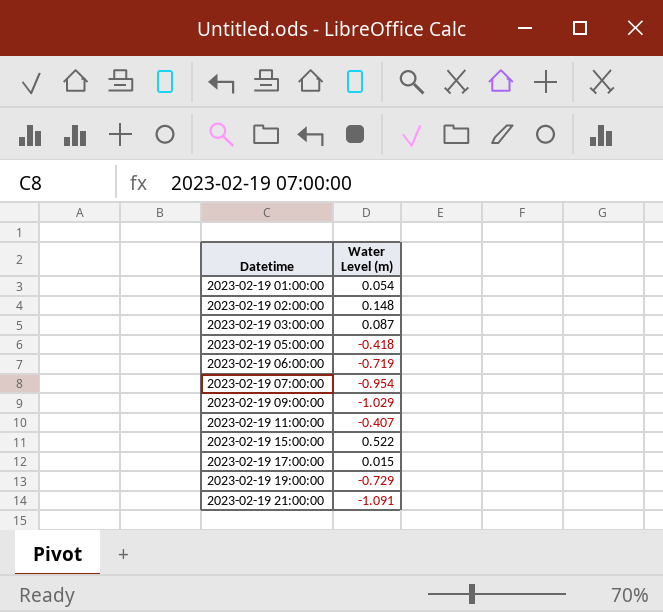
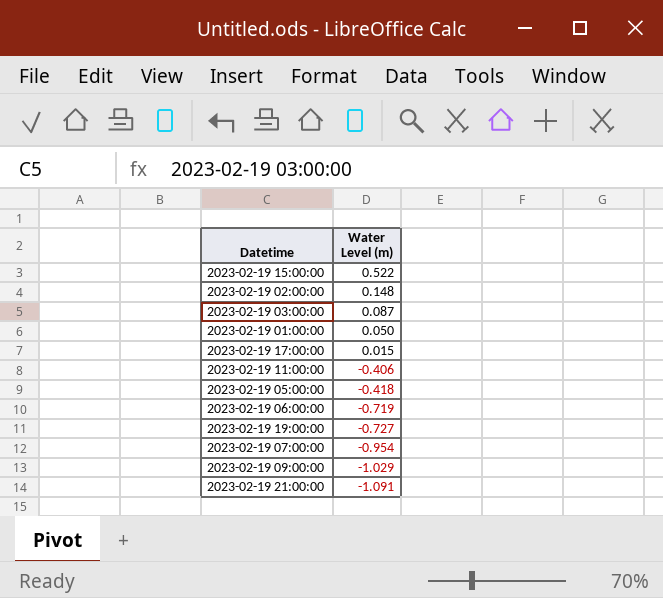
row order: Datetime ascending -> Water Level (m) descending
2023-02-19 01:00:00 | Water Level (m): 0.054 -> 0.050
2023-02-19 11:00:00 | Water Level (m): -0.407 -> -0.406
2023-02-19 19:00:00 | Water Level (m): -0.729 -> -0.727

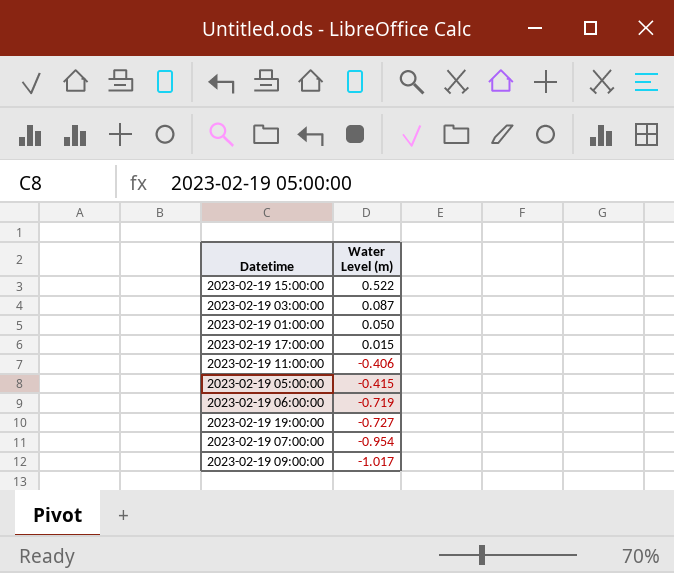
row 2023-02-19 02:00:00: 0.148 -> none
row 2023-02-19 21:00:00: -1.091 -> none
2023-02-19 05:00:00 | Water Level (m): -0.418 -> -0.415
2023-02-19 09:00:00 | Water Level (m): -1.029 -> -1.017

